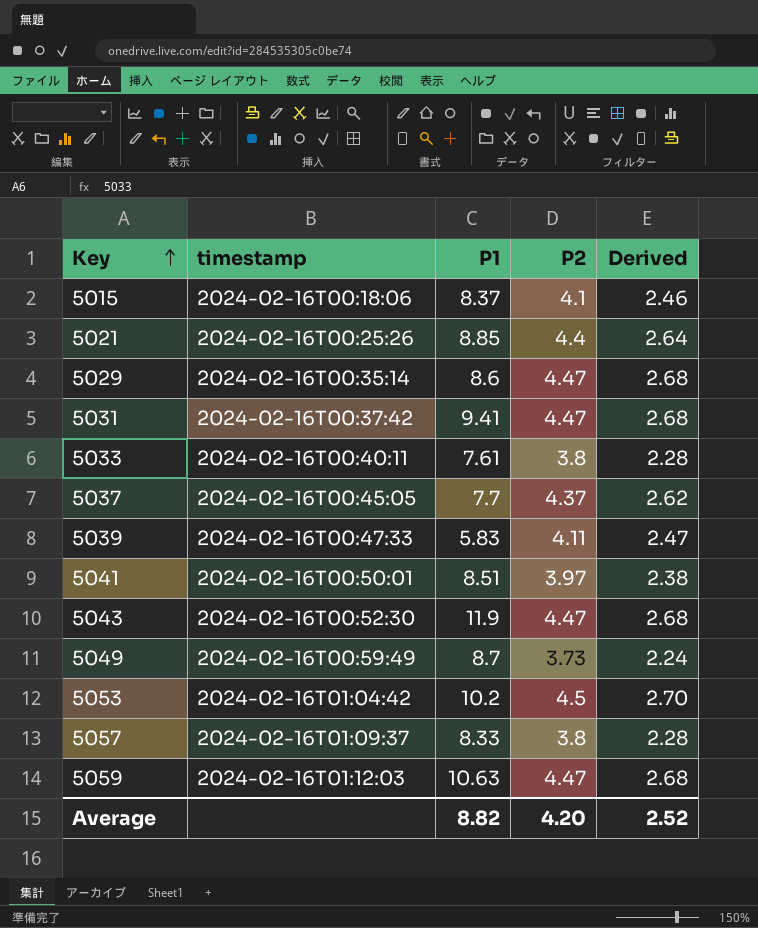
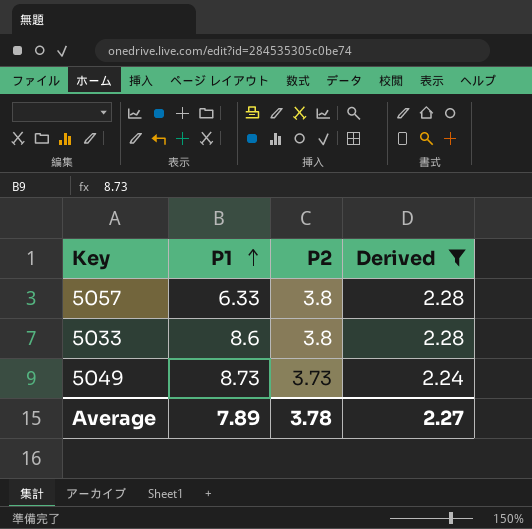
filter: none -> Derived <= 2.28
row order: Key ascending -> P1 ascending
column timestamp | position: 2 -> none
5057 | P1: 8.33 -> 6.33
5033 | P1: 7.61 -> 8.6
5049 | P1: 8.7 -> 8.73
Average | P1: 8.82 -> 7.89
Average | P2: 4.20 -> 3.78
Average | Derived: 2.52 -> 2.27

